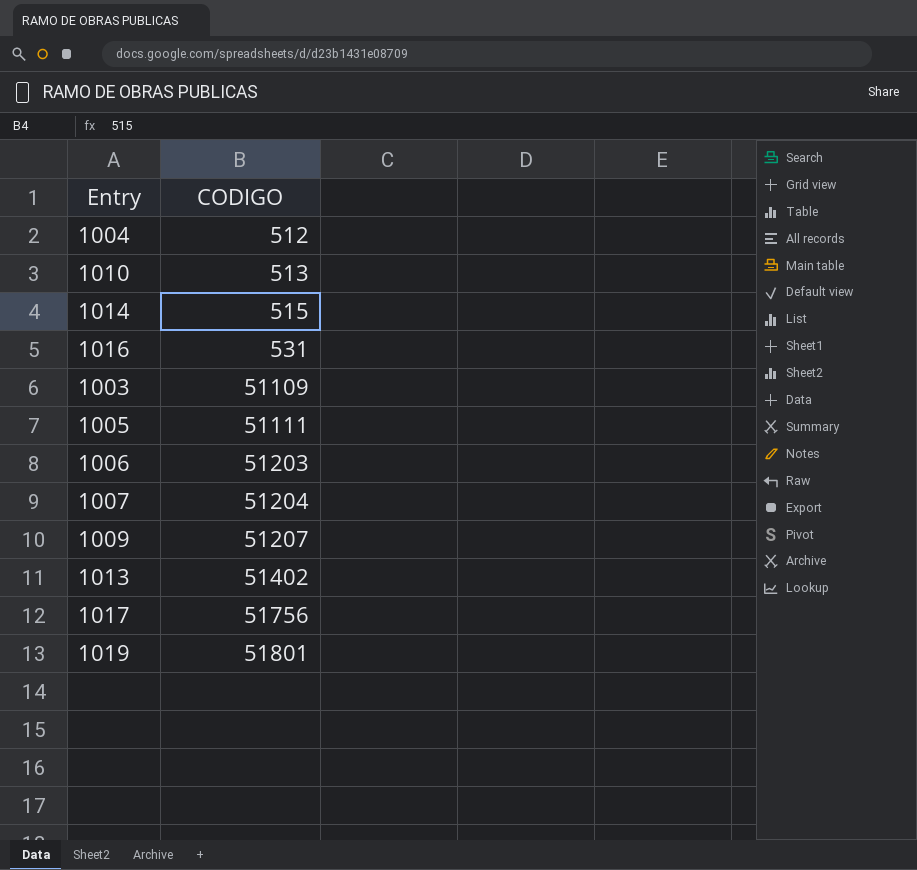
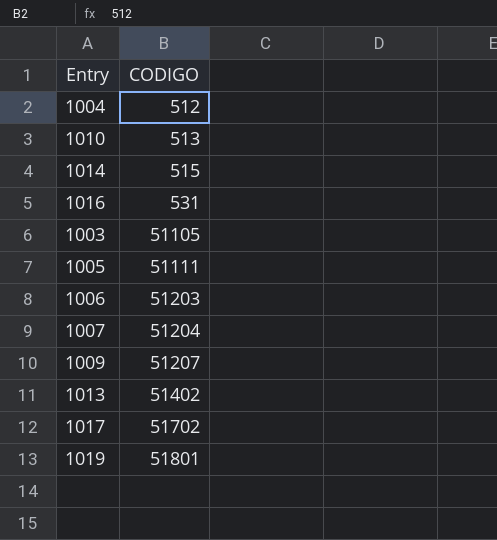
1003 | CODIGO: 51109 -> 51105
1017 | CODIGO: 51756 -> 51702

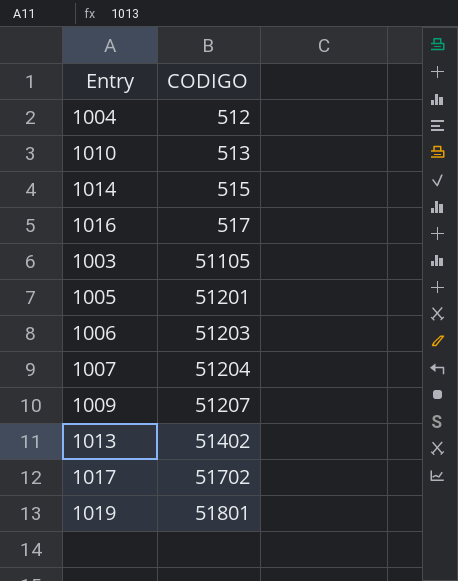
1016 | CODIGO: 531 -> 517
1005 | CODIGO: 51111 -> 51201

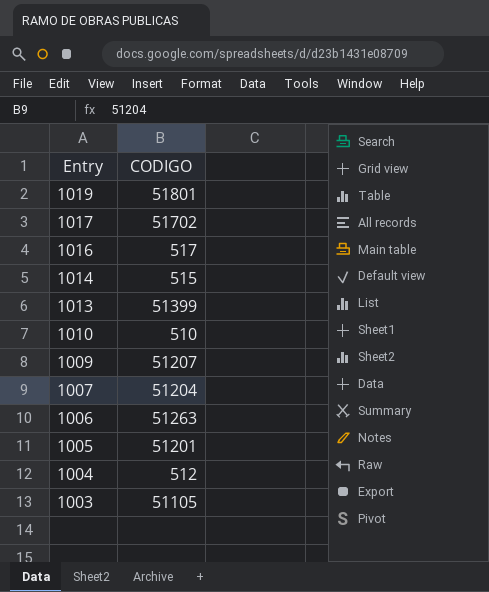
row order: CODIGO ascending -> Entry descending
1013 | CODIGO: 51402 -> 51399
1010 | CODIGO: 513 -> 510
1006 | CODIGO: 51203 -> 51263

